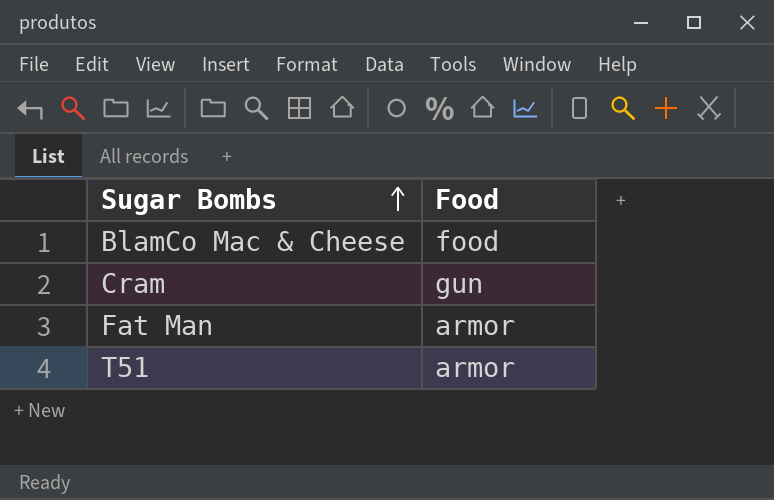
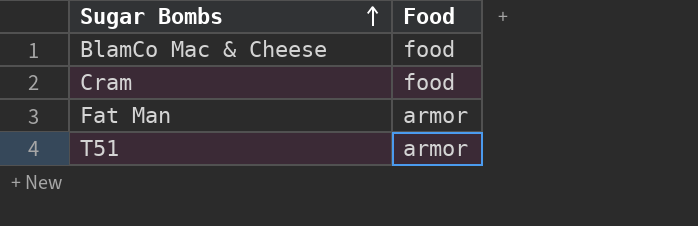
Cram | Food: gun -> food

